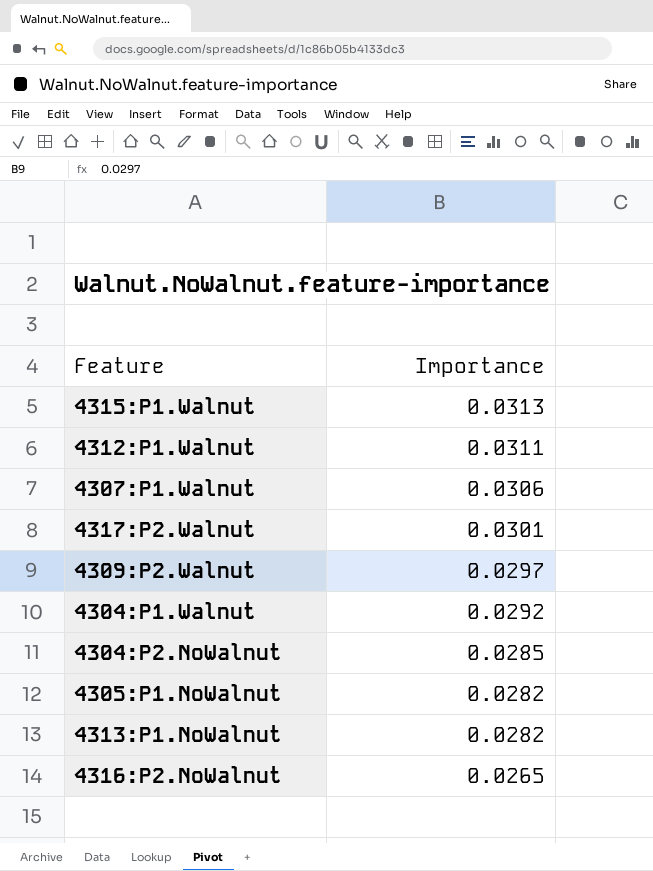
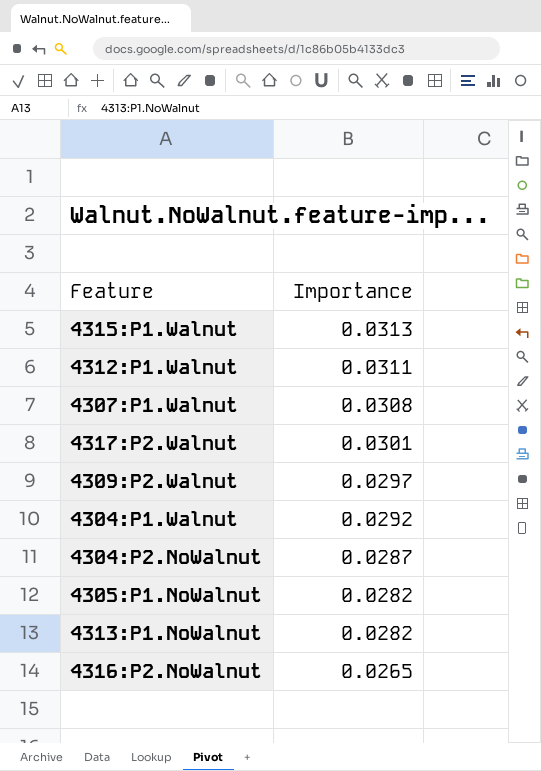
4307:P1.Walnut | Importance: 0.0306 -> 0.0308
4304:P2.NoWalnut | Importance: 0.0285 -> 0.0287

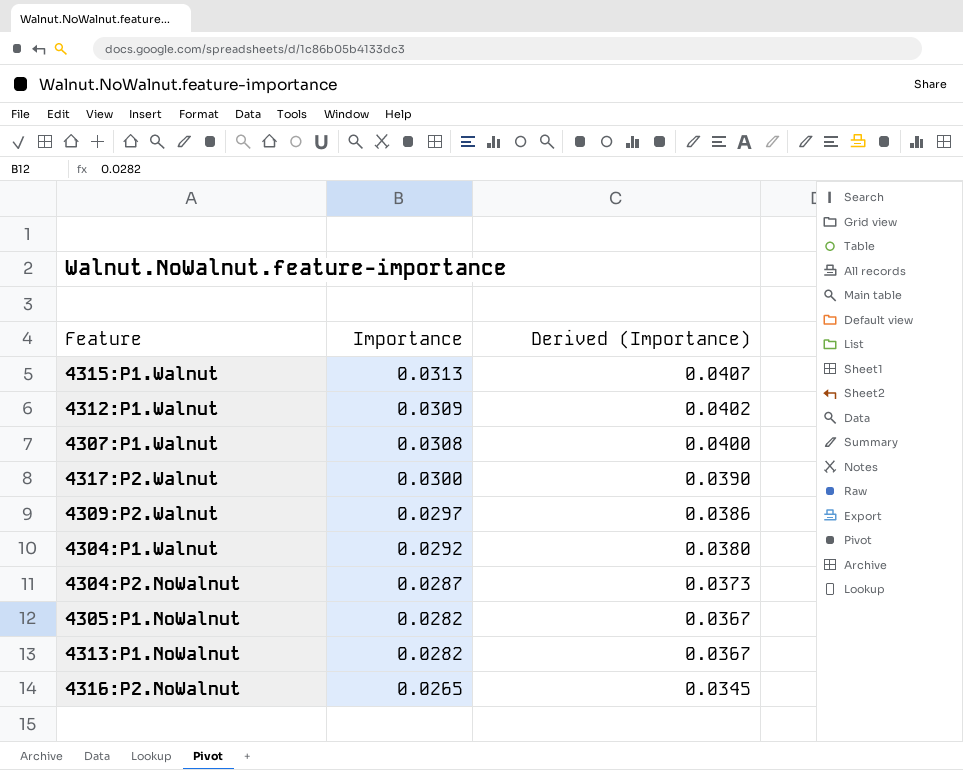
column Derived (Importance) | formula: none -> [Importance] * 1.3
4312:P1.Walnut | Importance: 0.0311 -> 0.0309
4317:P2.Walnut | Importance: 0.0301 -> 0.0300

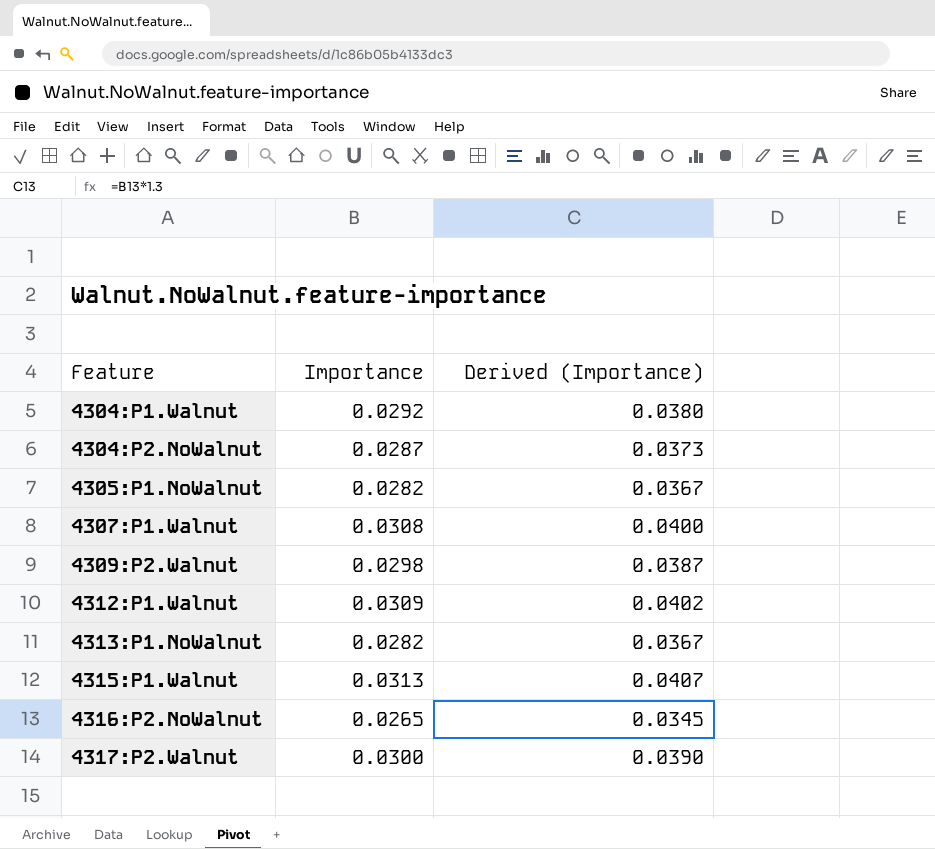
row order: Importance descending -> Feature ascending
4309:P2.Walnut | Importance: 0.0297 -> 0.0298
4309:P2.Walnut | Derived (Importance): 0.0386 -> 0.0387

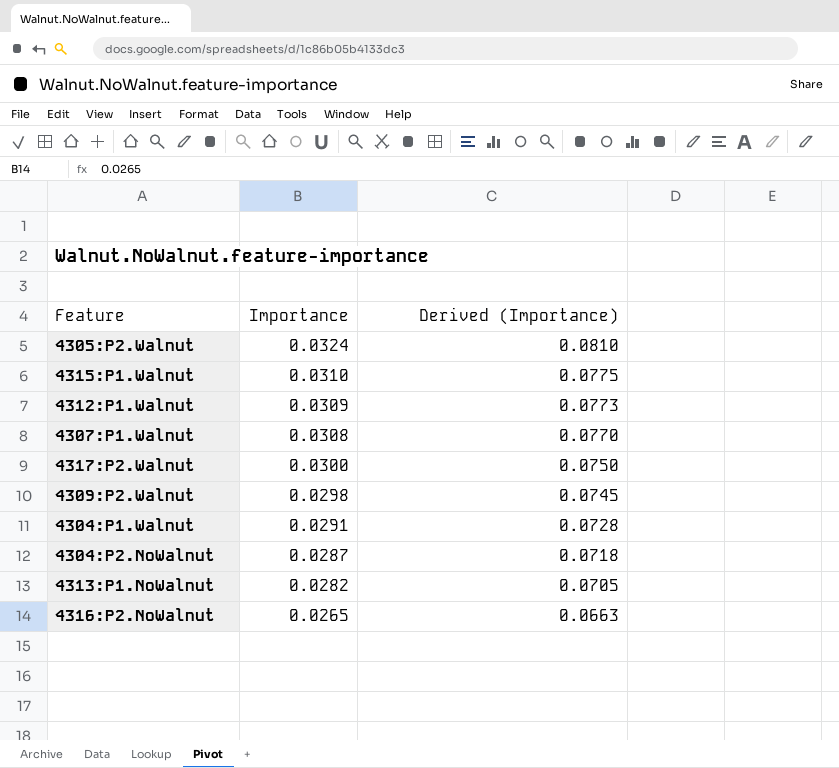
row order: Feature ascending -> Importance descending
column Derived (Importance) | formula: [Importance] * 1.3 -> [Importance] * 2.5
row 4305:P1.NoWalnut: 0.0282 | 0.0367 -> none
row 4305:P2.Walnut: none -> 0.0324 | 0.0810
4315:P1.Walnut | Importance: 0.0313 -> 0.0310
4304:P1.Walnut | Importance: 0.0292 -> 0.0291

